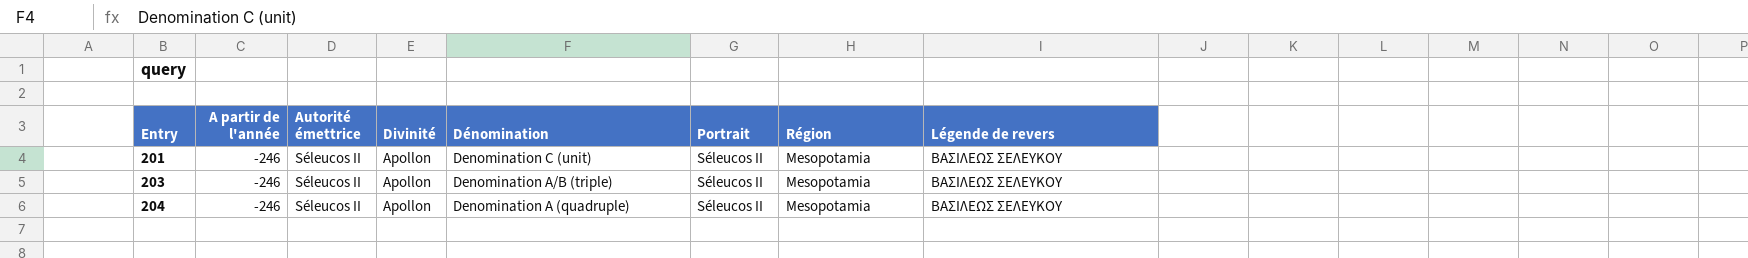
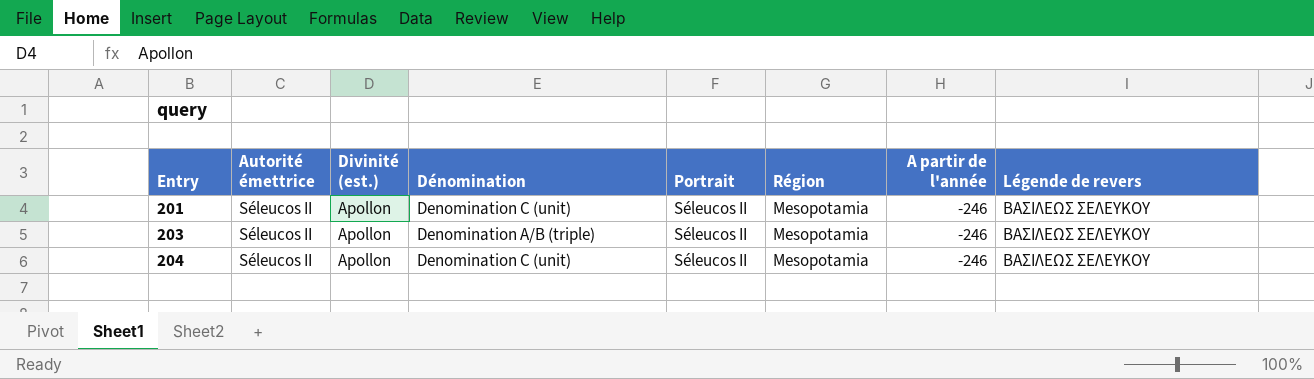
column name: Divinité -> Divinité (est.)
column A partir de l'année | position: 2 -> 7
204 | Dénomination: Denomination A (quadruple) -> Denomination C (unit)

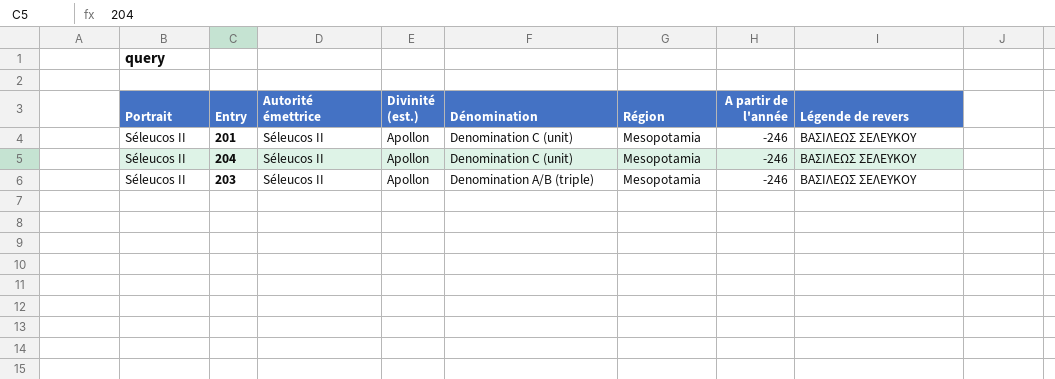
row order: Entry ascending -> Dénomination descending
column Portrait | position: 5 -> 1

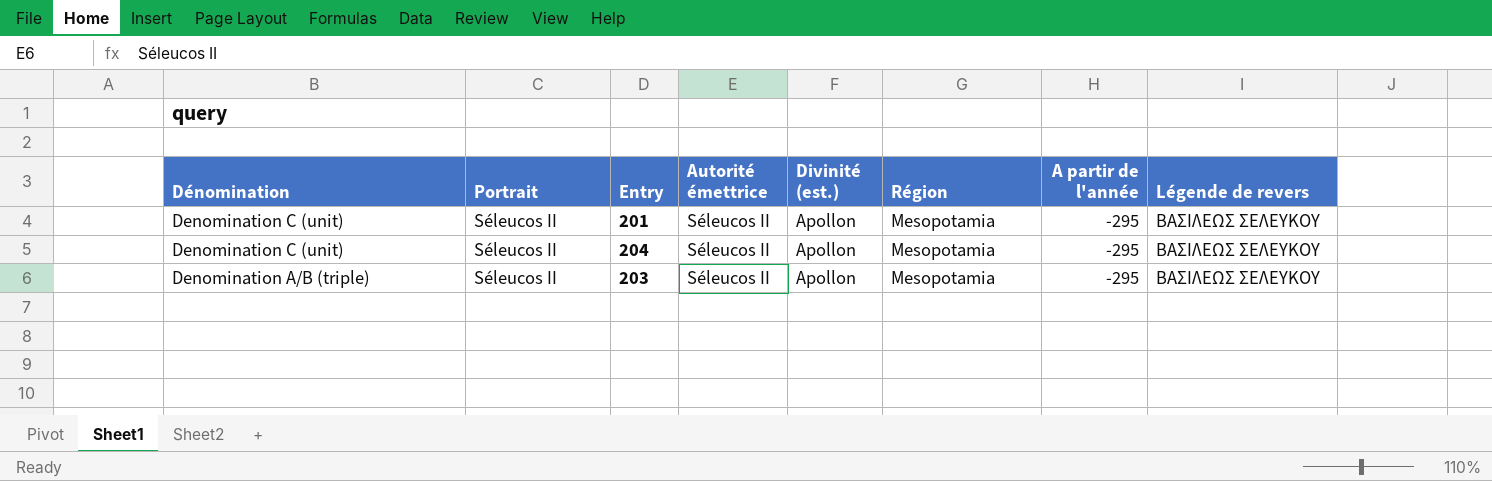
column Dénomination | position: 5 -> 1
201 | A partir de l'année: -246 -> -295
204 | A partir de l'année: -246 -> -295
203 | A partir de l'année: -246 -> -295

